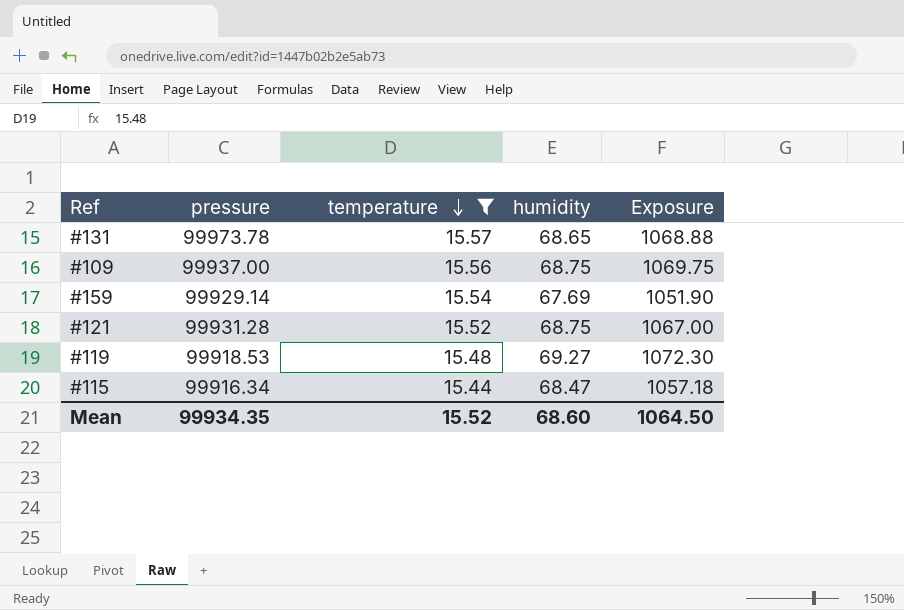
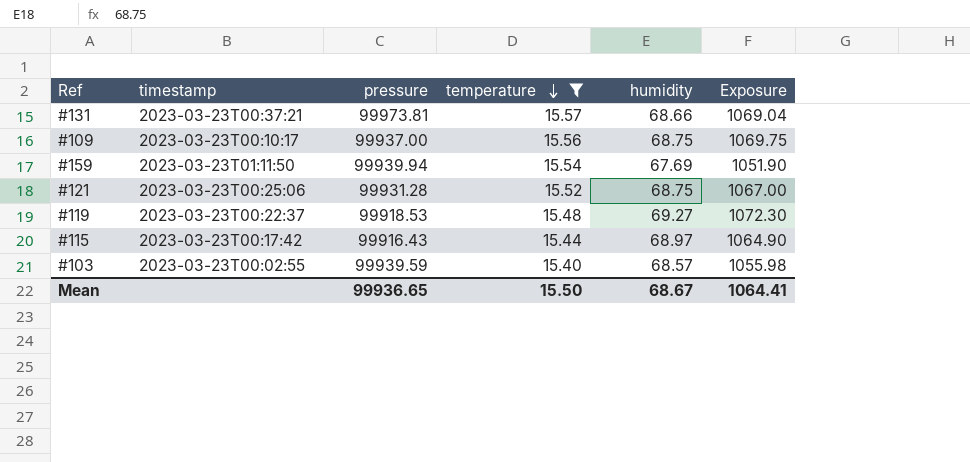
column timestamp | position: none -> 2
#131 | pressure: 99973.78 -> 99973.81
#131 | humidity: 68.65 -> 68.66
#131 | Exposure: 1068.88 -> 1069.04
#159 | pressure: 99929.14 -> 99939.94
#115 | pressure: 99916.34 -> 99916.43
#115 | humidity: 68.47 -> 68.97
#115 | Exposure: 1057.18 -> 1064.90
row #103: none -> 2023-03-23T00:02:55 | 99939.59 | 15.40 | 68.57 | 1055.98
Mean | pressure: 99934.35 -> 99936.65
Mean | temperature: 15.52 -> 15.50
Mean | humidity: 68.60 -> 68.67
Mean | Exposure: 1064.50 -> 1064.41

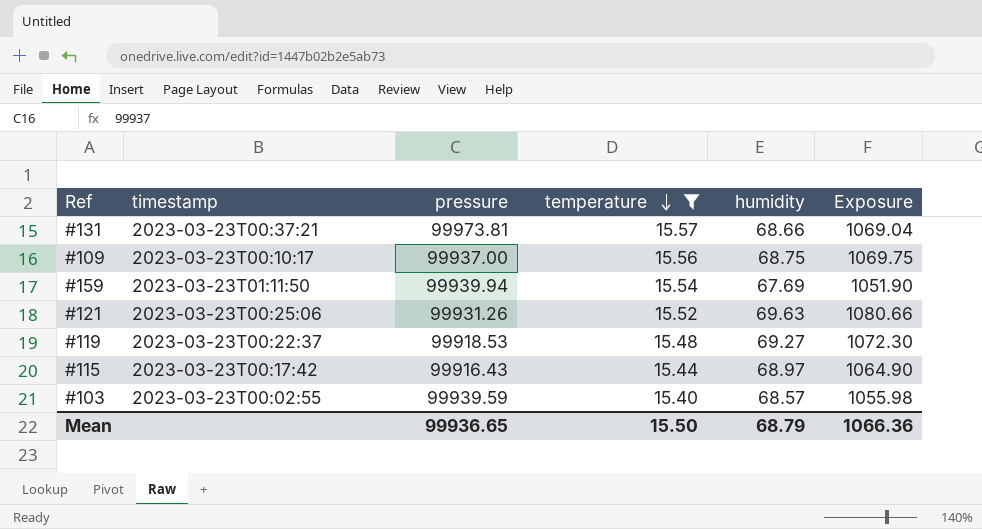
#121 | pressure: 99931.28 -> 99931.26
#121 | humidity: 68.75 -> 69.63
#121 | Exposure: 1067.00 -> 1080.66
Mean | humidity: 68.67 -> 68.79
Mean | Exposure: 1064.41 -> 1066.36

